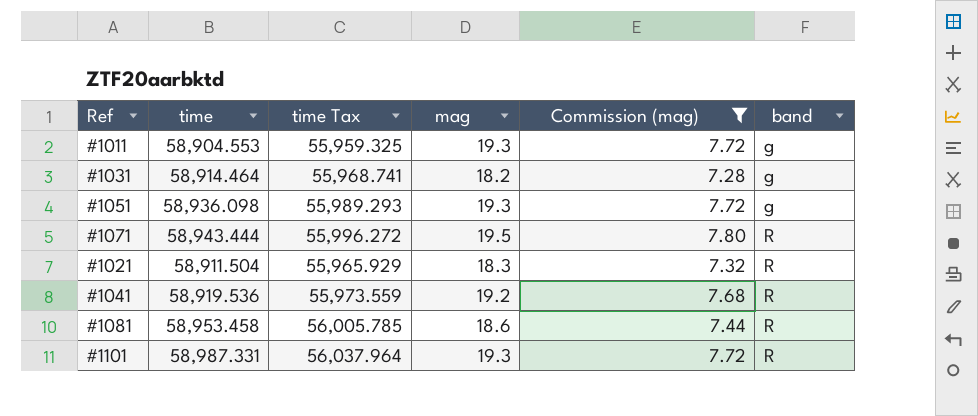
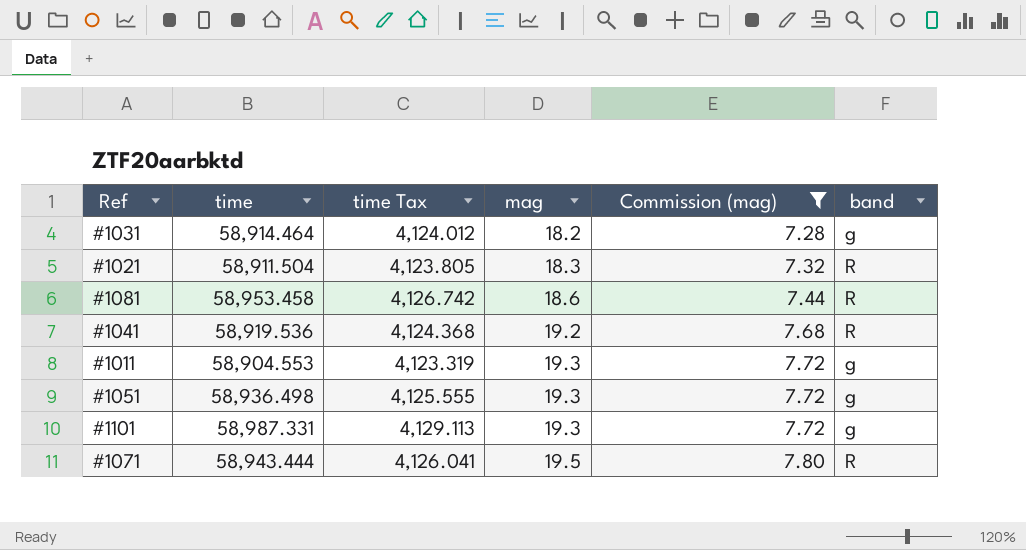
row order: band ascending -> mag ascending
column time Tax | formula: [time] * 0.95 -> [time] * 0.07
#1051 | time: 58,936.098 -> 58,936.498
#1101 | band: R -> g

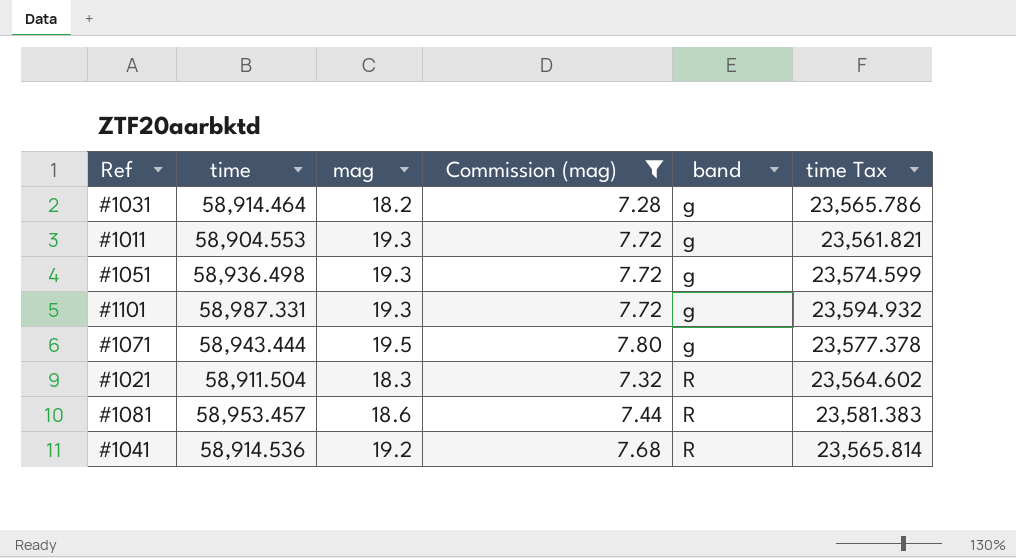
row order: mag ascending -> band ascending
column time Tax | formula: [time] * 0.07 -> [time] * 0.4
column time Tax | position: 3 -> 6
#1071 | band: R -> g
#1081 | time: 58,953.458 -> 58,953.457
#1041 | time: 58,919.536 -> 58,914.536

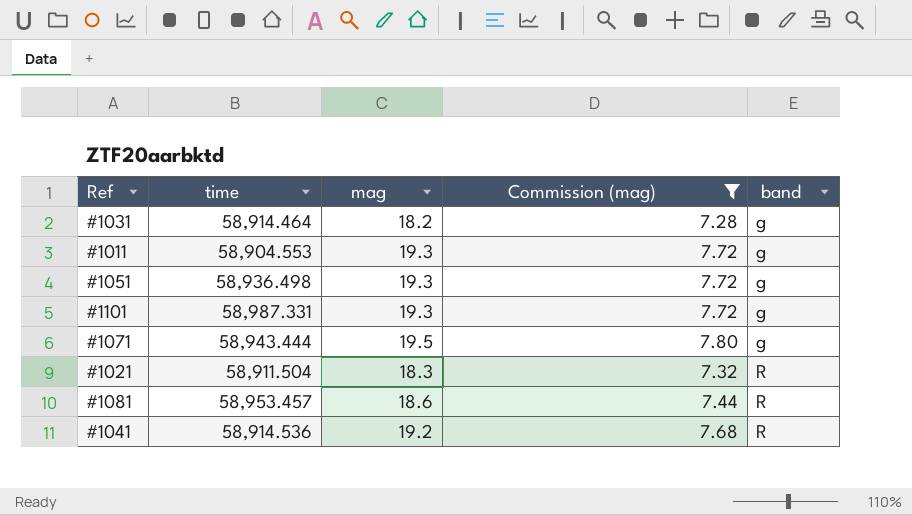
column time Tax | formula: [time] * 0.4 -> none

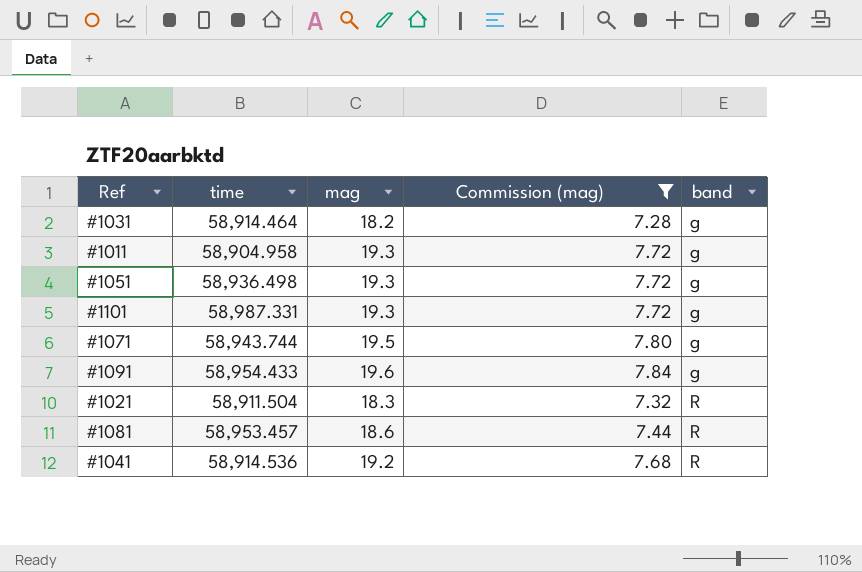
#1011 | time: 58,904.553 -> 58,904.958
#1071 | time: 58,943.444 -> 58,943.744
row #1091: none -> 58,954.433 | 19.6 | 7.84 | g

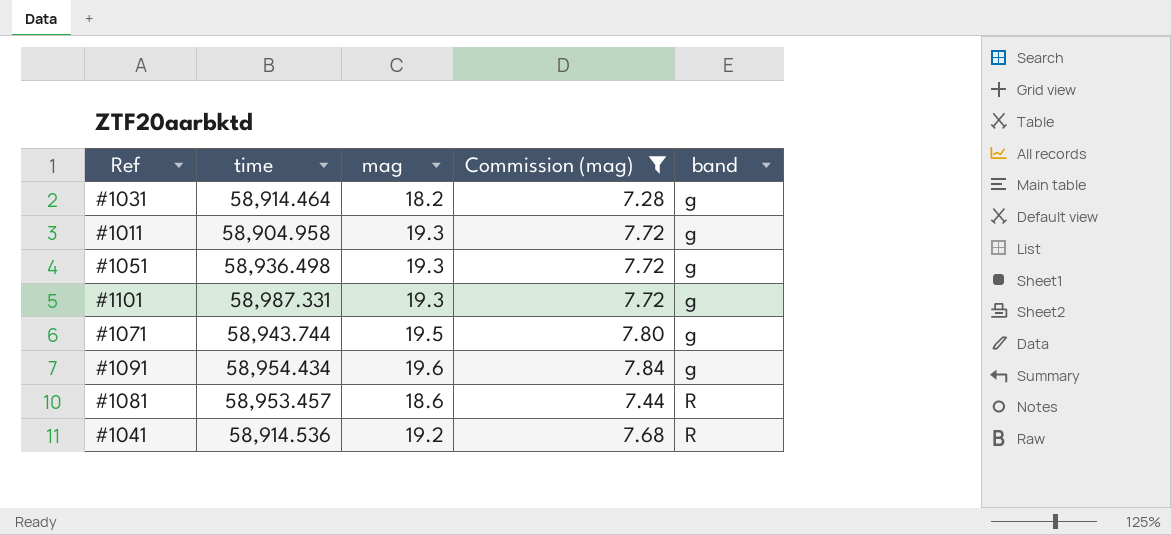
row #1021: 58,911.504 | 18.3 | 7.32 | R -> none
#1091 | time: 58,954.433 -> 58,954.434

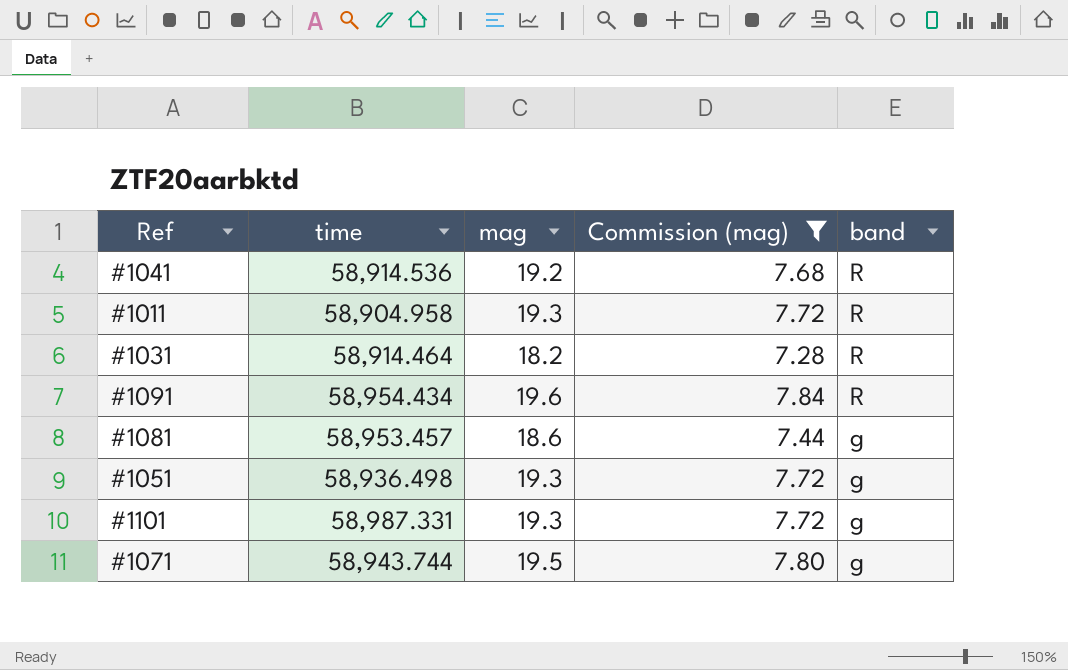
row order: band ascending -> band descending
#1011 | band: g -> R
#1031 | band: g -> R
#1091 | band: g -> R
#1081 | band: R -> g

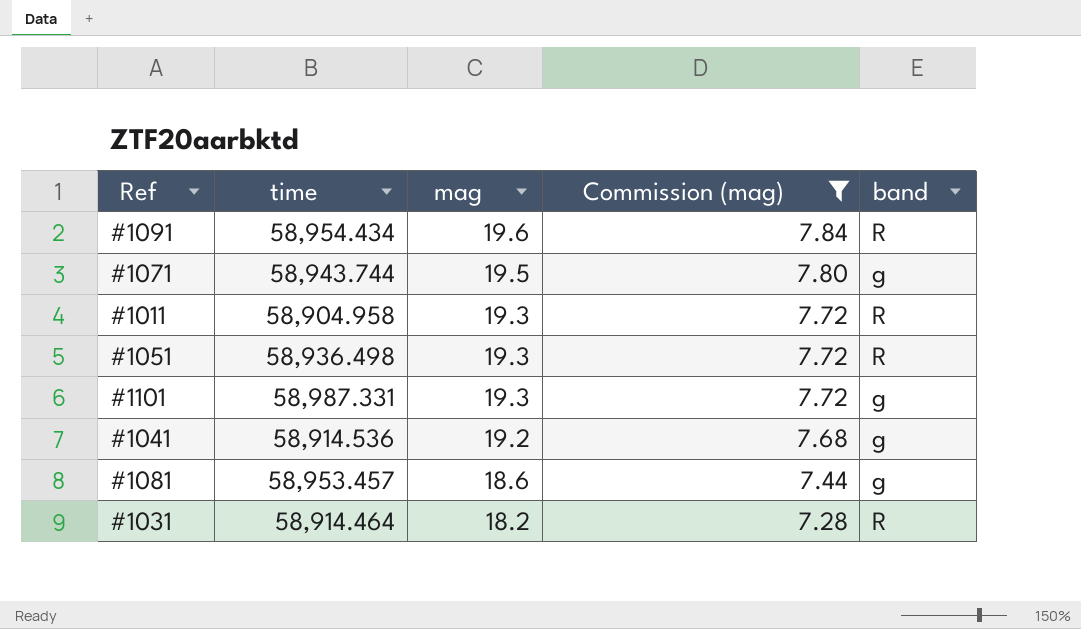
row order: band descending -> mag descending
#1051 | band: g -> R
#1041 | band: R -> g

